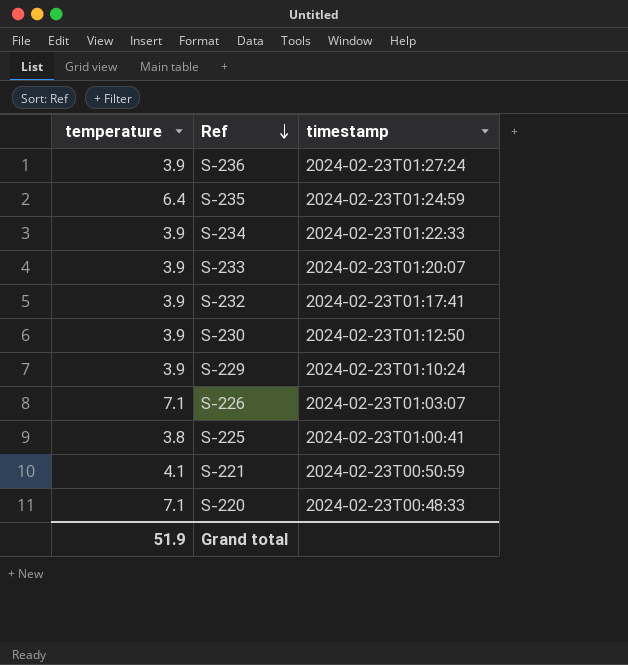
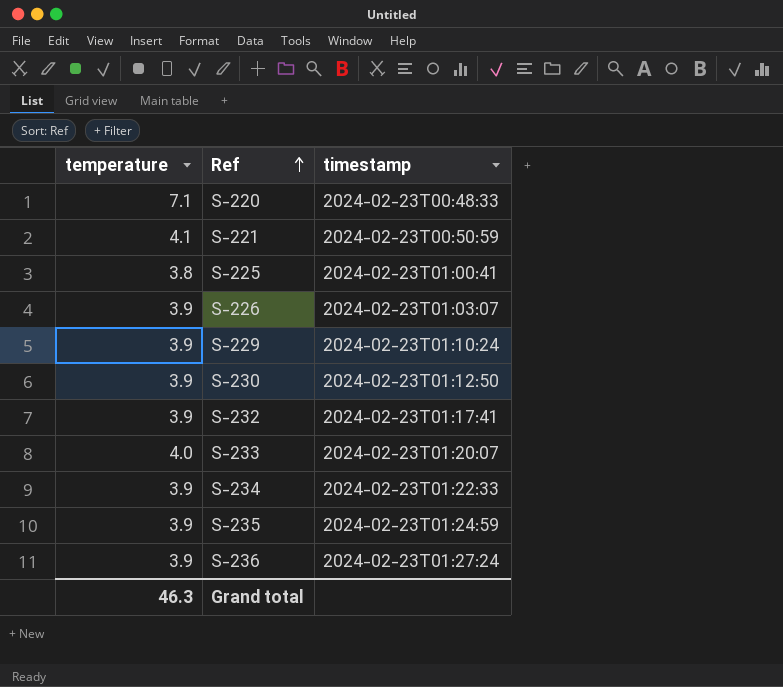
row order: Ref descending -> Ref ascending
S-226 | temperature: 7.1 -> 3.9
S-233 | temperature: 3.9 -> 4.0
S-235 | temperature: 6.4 -> 3.9
Grand total | temperature: 51.9 -> 46.3

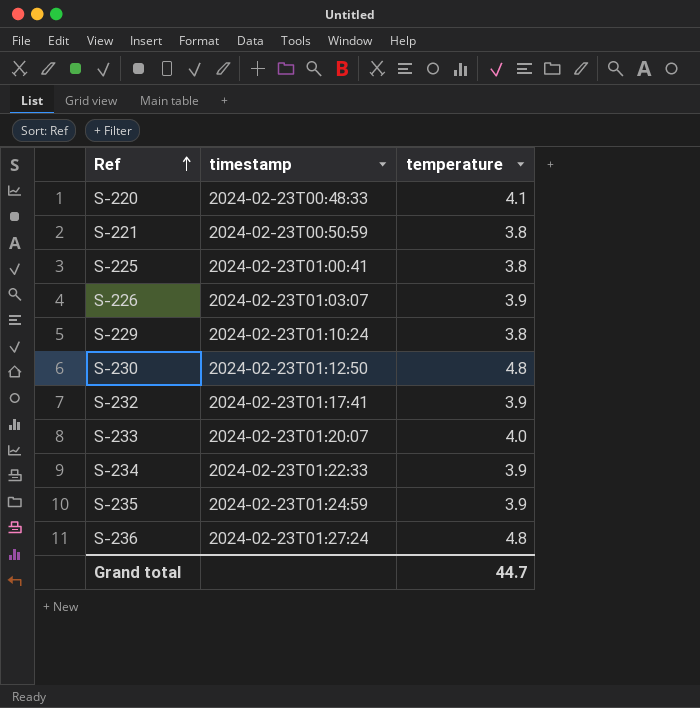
column temperature | position: 1 -> 3
S-220 | temperature: 7.1 -> 4.1
S-221 | temperature: 4.1 -> 3.8
S-229 | temperature: 3.9 -> 3.8
S-230 | temperature: 3.9 -> 4.8
S-236 | temperature: 3.9 -> 4.8
Grand total | temperature: 46.3 -> 44.7

